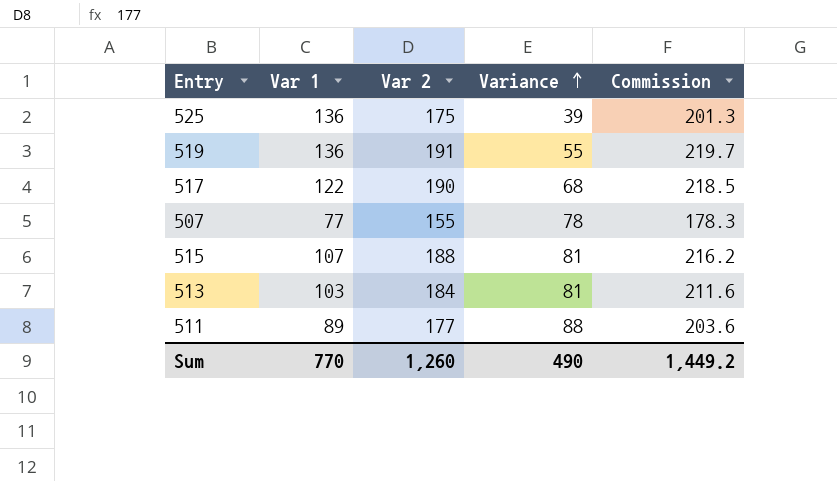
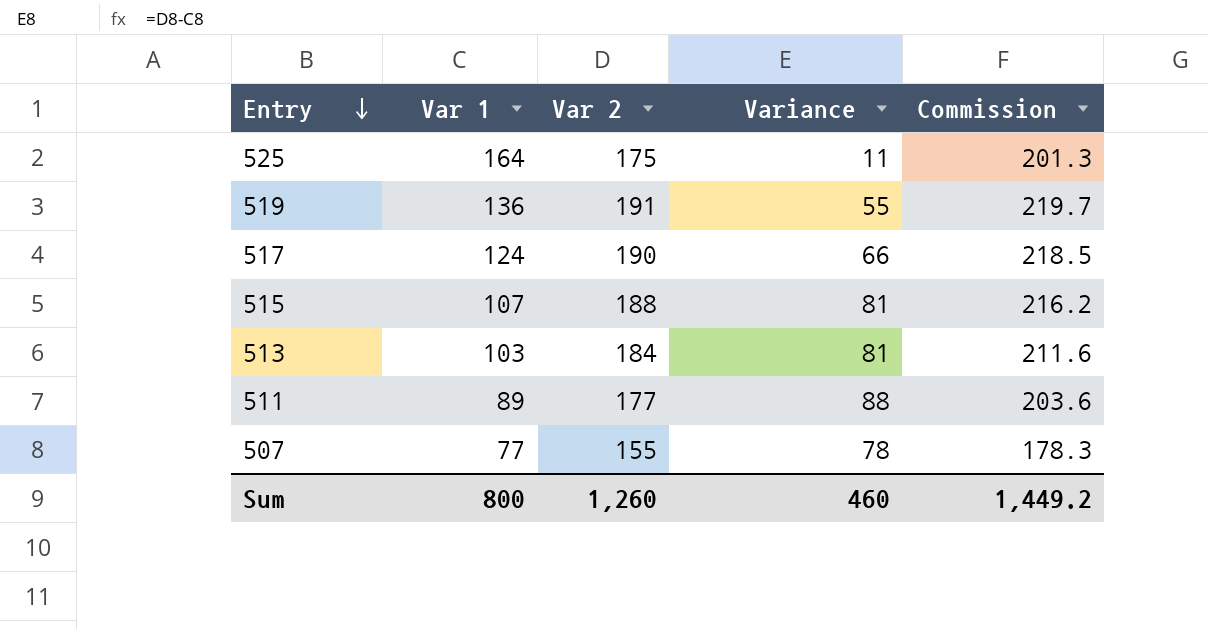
row order: Variance ascending -> Entry descending
525 | Var 1: 136 -> 164
525 | Variance: 39 -> 11
517 | Var 1: 122 -> 124
517 | Variance: 68 -> 66
Sum | Var 1: 770 -> 800
Sum | Variance: 490 -> 460

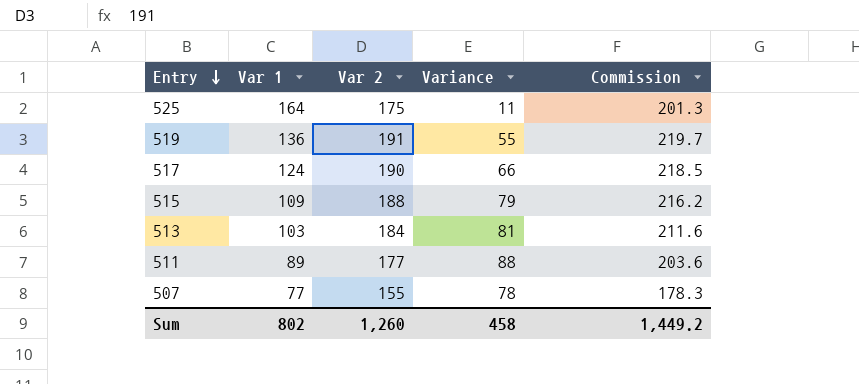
515 | Var 1: 107 -> 109
515 | Variance: 81 -> 79
Sum | Var 1: 800 -> 802
Sum | Variance: 460 -> 458

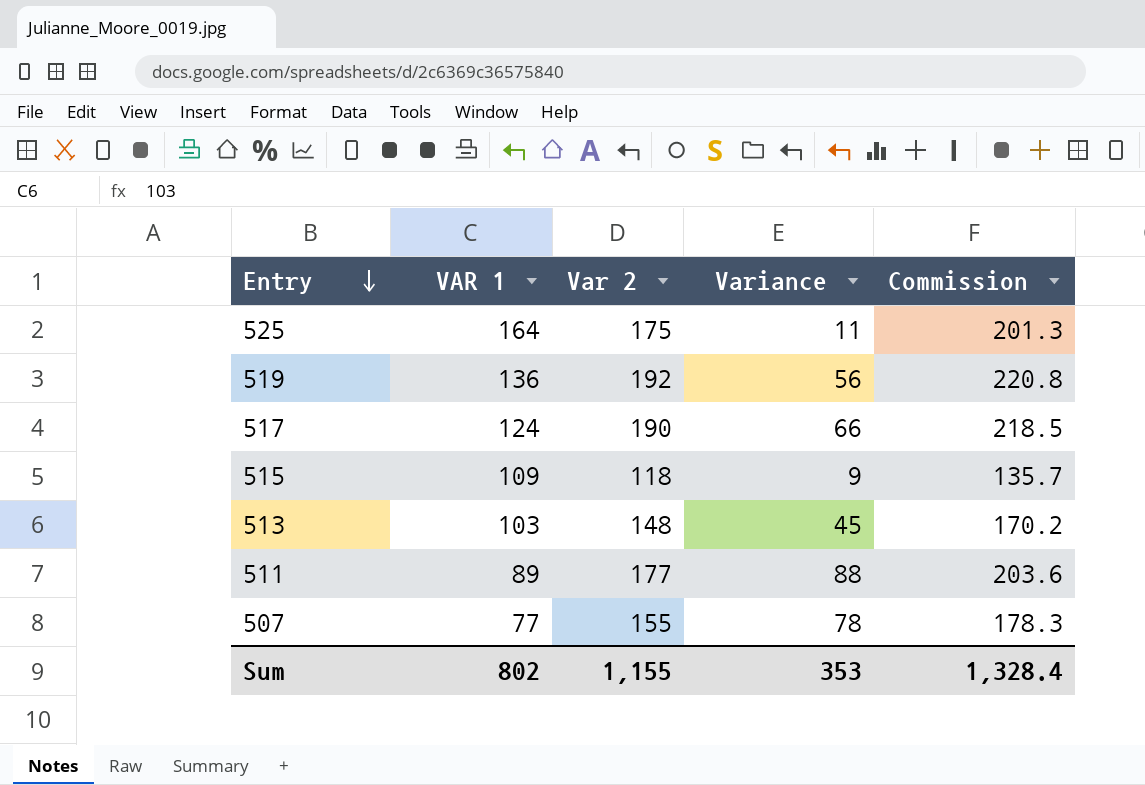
column name: Var 1 -> VAR 1
519 | Var 2: 191 -> 192
519 | Variance: 55 -> 56
519 | Commission: 219.7 -> 220.8
515 | Var 2: 188 -> 118
515 | Variance: 79 -> 9
515 | Commission: 216.2 -> 135.7
513 | Var 2: 184 -> 148
513 | Variance: 81 -> 45
513 | Commission: 211.6 -> 170.2
Sum | Var 2: 1,260 -> 1,155
Sum | Variance: 458 -> 353
Sum | Commission: 1,449.2 -> 1,328.4

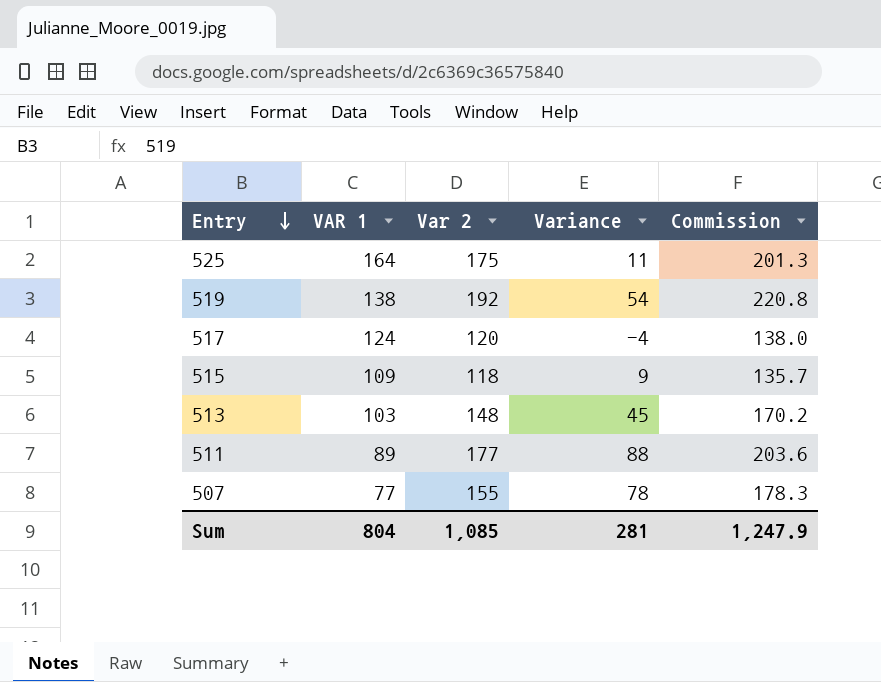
519 | VAR 1: 136 -> 138
519 | Variance: 56 -> 54
517 | Var 2: 190 -> 120
517 | Variance: 66 -> -4
517 | Commission: 218.5 -> 138.0
Sum | VAR 1: 802 -> 804
Sum | Var 2: 1,155 -> 1,085
Sum | Variance: 353 -> 281
Sum | Commission: 1,328.4 -> 1,247.9

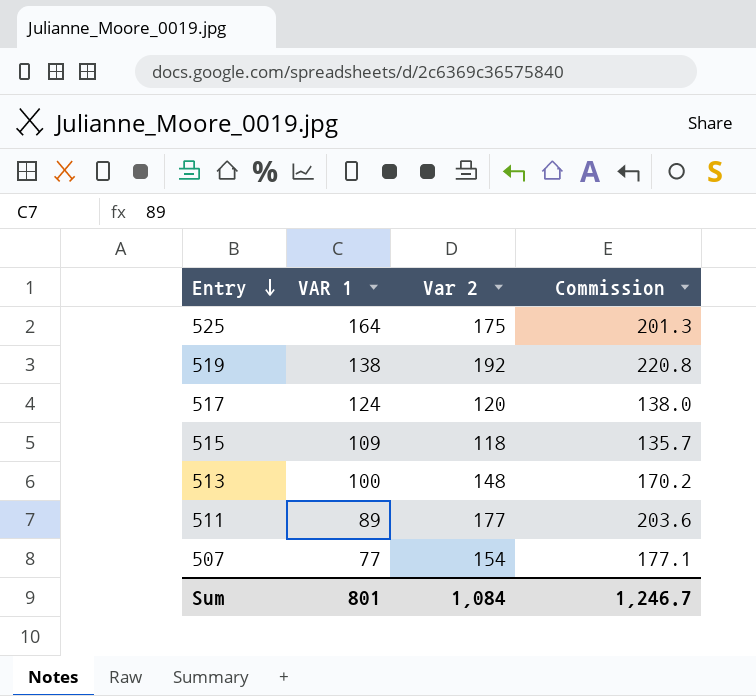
column Variance | formula: [Var 2] - [VAR 1] -> none
513 | VAR 1: 103 -> 100
507 | Var 2: 155 -> 154
507 | Commission: 178.3 -> 177.1
Sum | VAR 1: 804 -> 801
Sum | Var 2: 1,085 -> 1,084
Sum | Commission: 1,247.9 -> 1,246.7

